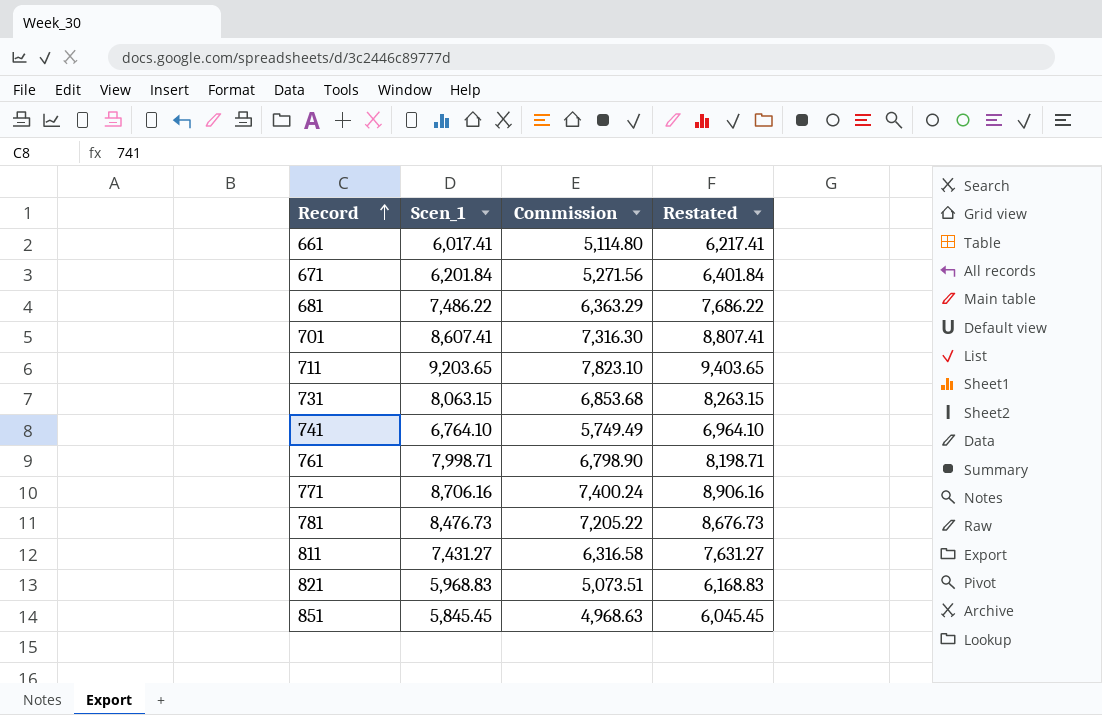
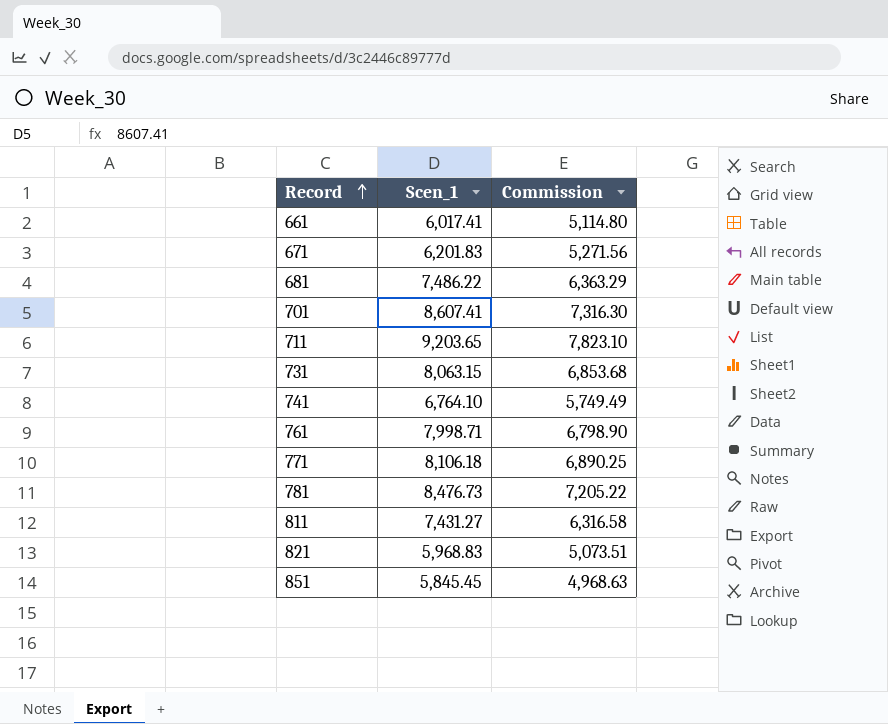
column Restated | formula: [Scen_1] + 200 -> none
671 | Scen_1: 6,201.84 -> 6,201.83
771 | Scen_1: 8,706.16 -> 8,106.18
771 | Commission: 7,400.24 -> 6,890.25

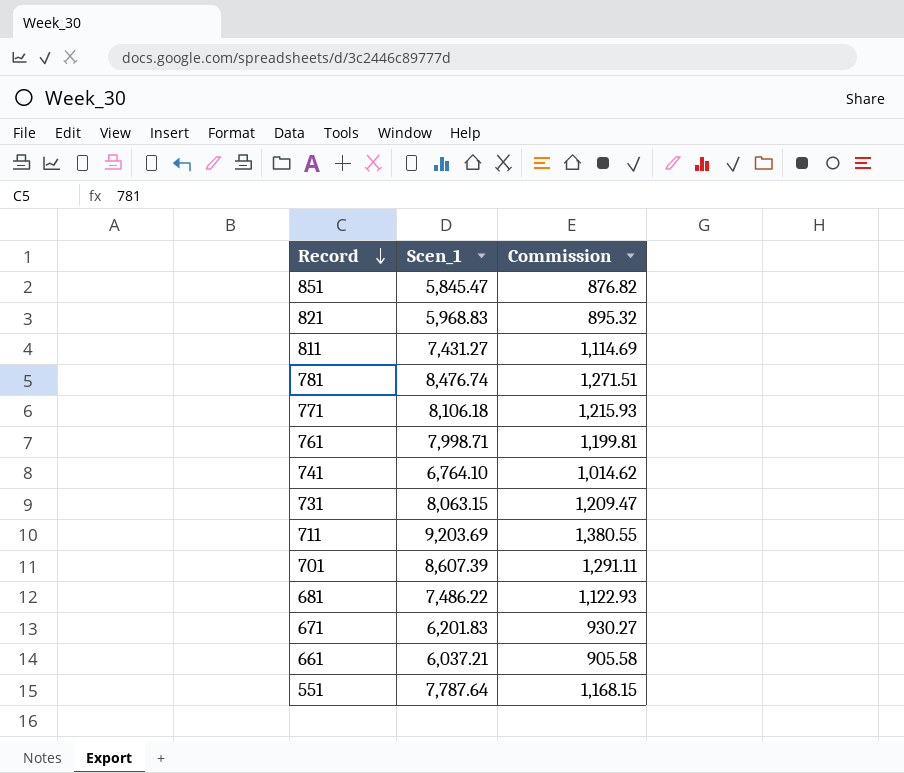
row order: Record ascending -> Record descending
column Commission | formula: [Scen_1] * 0.85 -> [Scen_1] * 0.15
851 | Scen_1: 5,845.45 -> 5,845.47
781 | Scen_1: 8,476.73 -> 8,476.74
711 | Scen_1: 9,203.65 -> 9,203.69
701 | Scen_1: 8,607.41 -> 8,607.39
661 | Scen_1: 6,017.41 -> 6,037.21
row 551: none -> 7,787.64 | 1,168.15

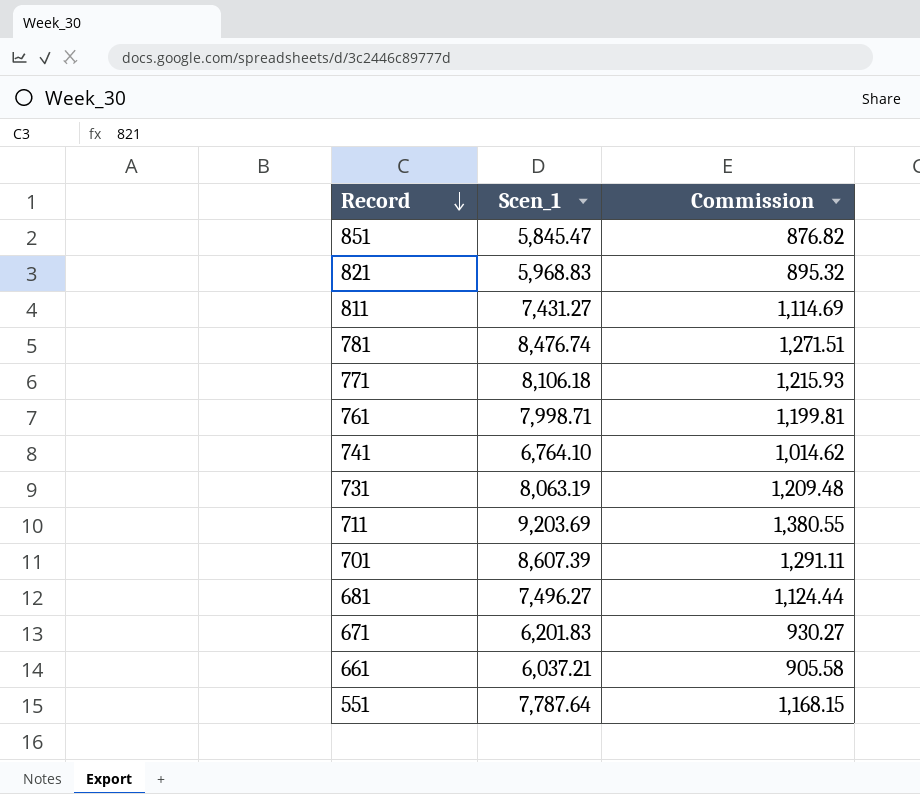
731 | Scen_1: 8,063.15 -> 8,063.19
731 | Commission: 1,209.47 -> 1,209.48
681 | Scen_1: 7,486.22 -> 7,496.27
681 | Commission: 1,122.93 -> 1,124.44

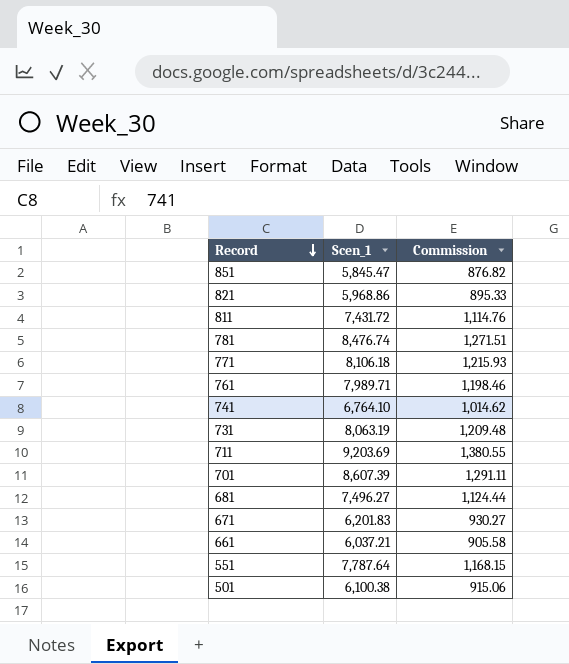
821 | Scen_1: 5,968.83 -> 5,968.86
821 | Commission: 895.32 -> 895.33
811 | Scen_1: 7,431.27 -> 7,431.72
811 | Commission: 1,114.69 -> 1,114.76
761 | Scen_1: 7,998.71 -> 7,989.71
761 | Commission: 1,199.81 -> 1,198.46
row 501: none -> 6,100.38 | 915.06

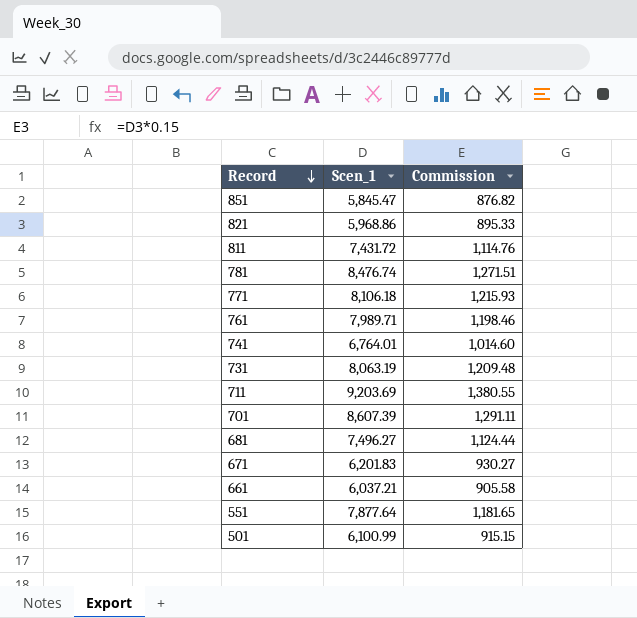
741 | Scen_1: 6,764.10 -> 6,764.01
741 | Commission: 1,014.62 -> 1,014.60
551 | Scen_1: 7,787.64 -> 7,877.64
551 | Commission: 1,168.15 -> 1,181.65
501 | Scen_1: 6,100.38 -> 6,100.99
501 | Commission: 915.06 -> 915.15

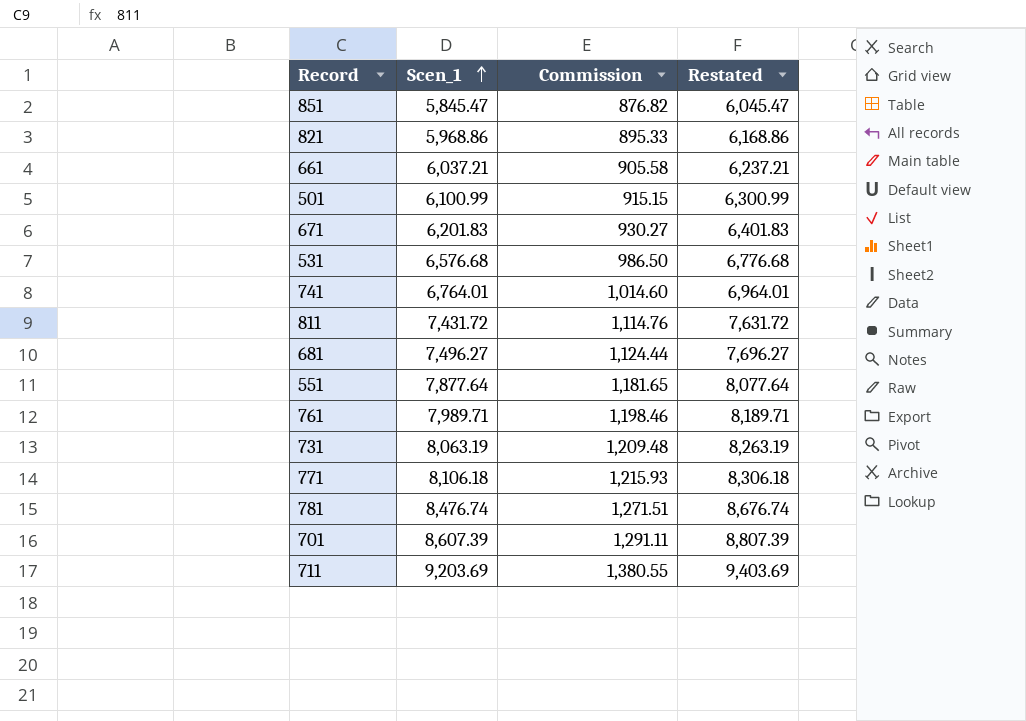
row order: Record descending -> Scen_1 ascending
column Restated | formula: none -> [Scen_1] + 200
row 531: none -> 6,576.68 | 986.50 | 6,776.68

